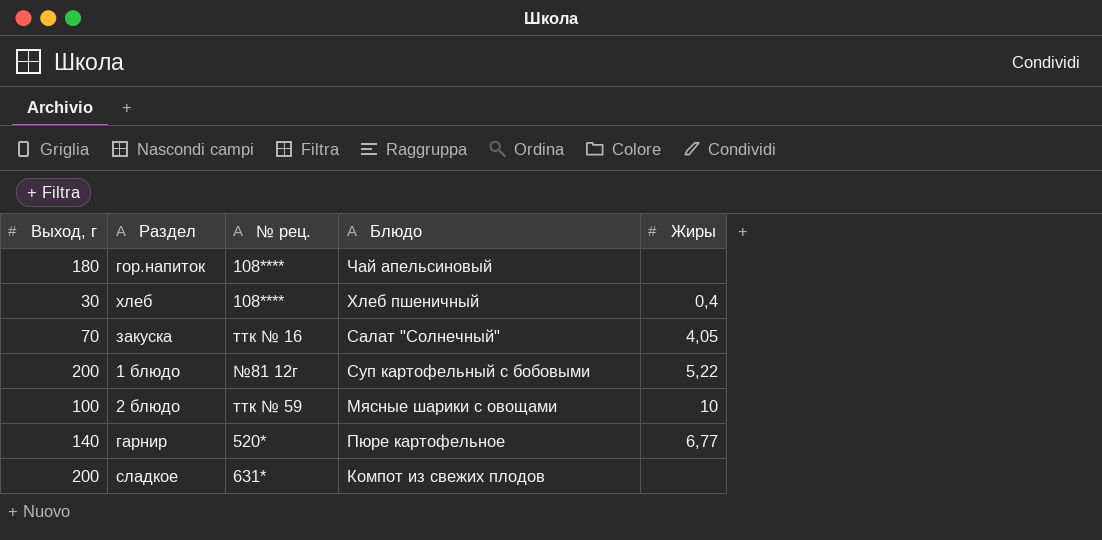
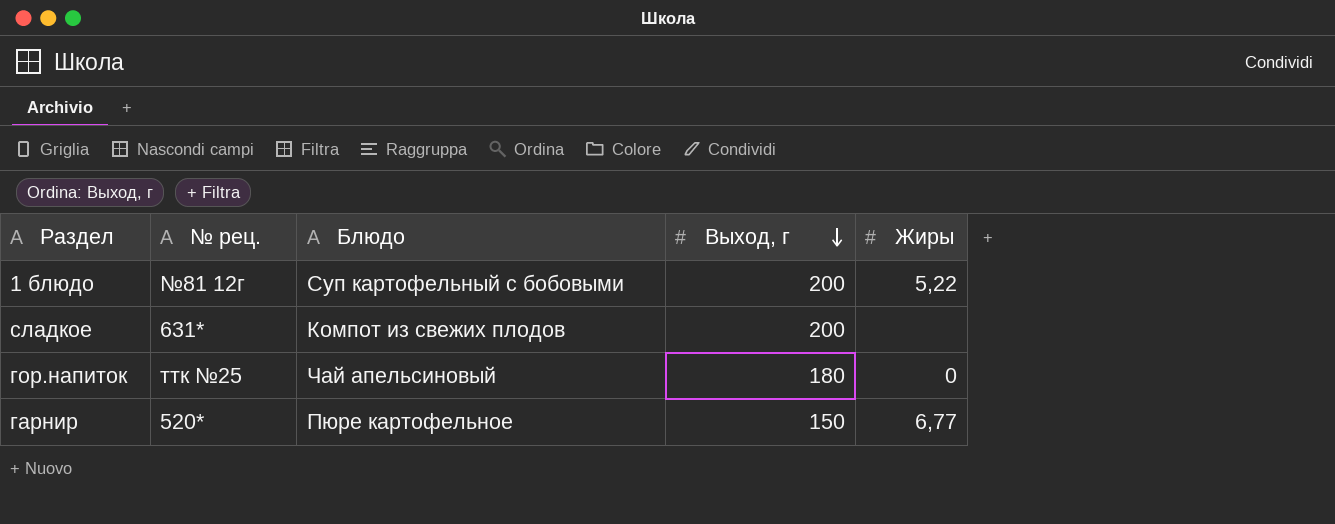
row order: none -> Выход, г descending
column Выход, г | position: 1 -> 4
row хлеб: 30 | 108**** | Хлеб пшеничный | 0,4 -> none
row закуска: 70 | ттк № 16 | Салат "Солнечный" | 4,05 -> none
row 2 блюдо: 100 | ттк № 59 | Мясные шарики с овощами | 10 -> none
гор.напиток | № рец.: 108**** -> ттк №25
гор.напиток | Жиры: none -> 0
гарнир | Выход, г: 140 -> 150

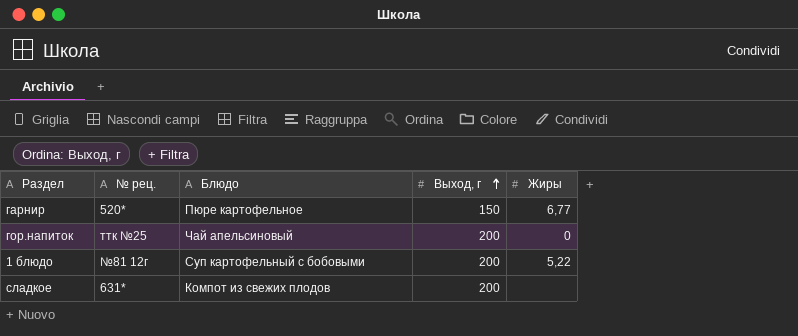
row order: Выход, г descending -> Выход, г ascending
гор.напиток | Выход, г: 180 -> 200

